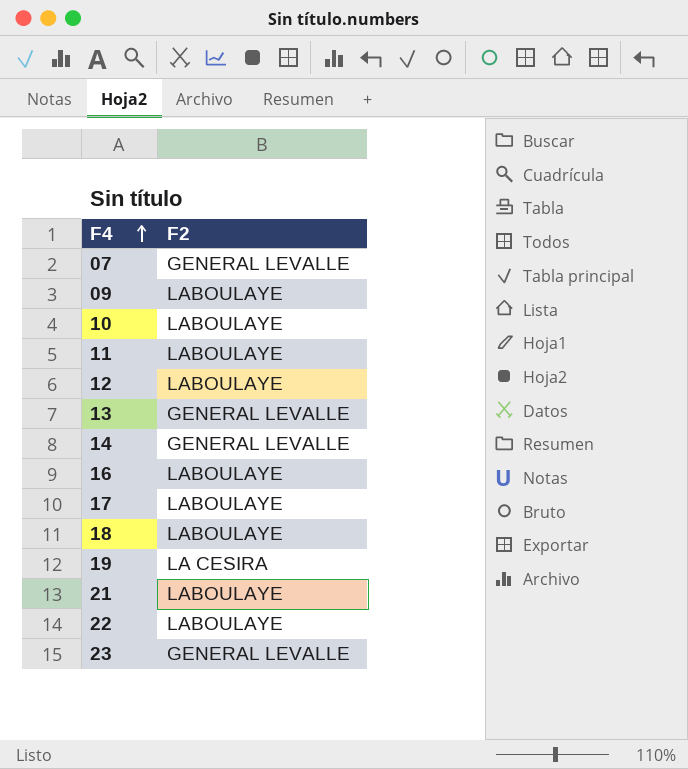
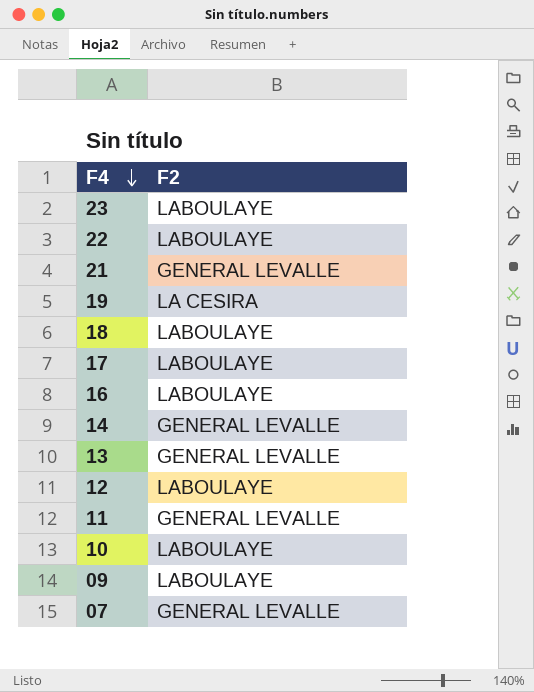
row order: F4 ascending -> F4 descending
23 | F2: GENERAL LEVALLE -> LABOULAYE
21 | F2: LABOULAYE -> GENERAL LEVALLE
11 | F2: LABOULAYE -> GENERAL LEVALLE

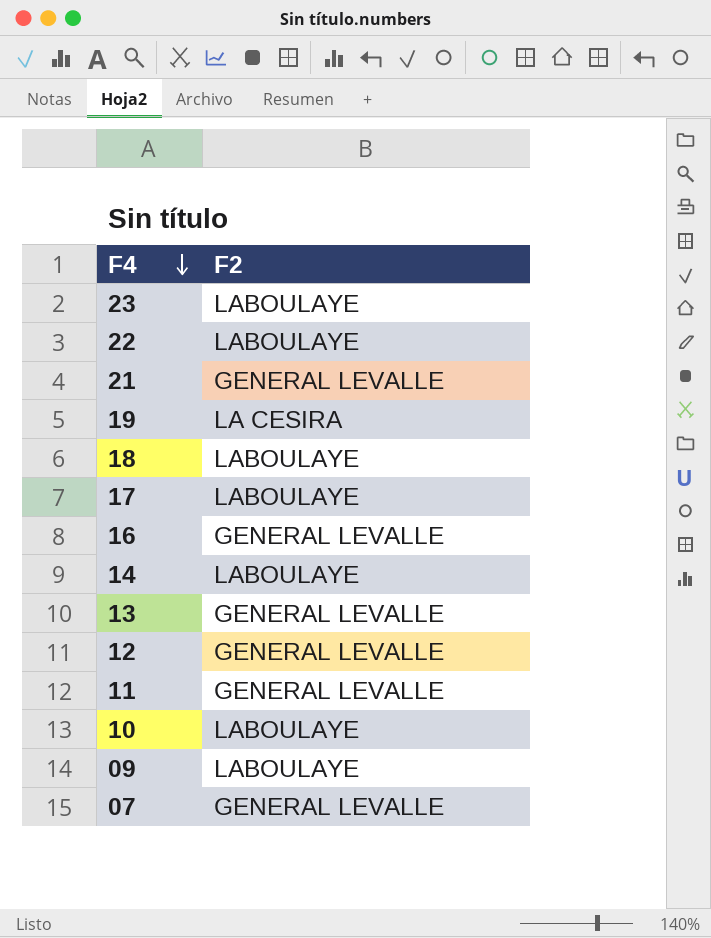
16 | F2: LABOULAYE -> GENERAL LEVALLE
14 | F2: GENERAL LEVALLE -> LABOULAYE
12 | F2: LABOULAYE -> GENERAL LEVALLE

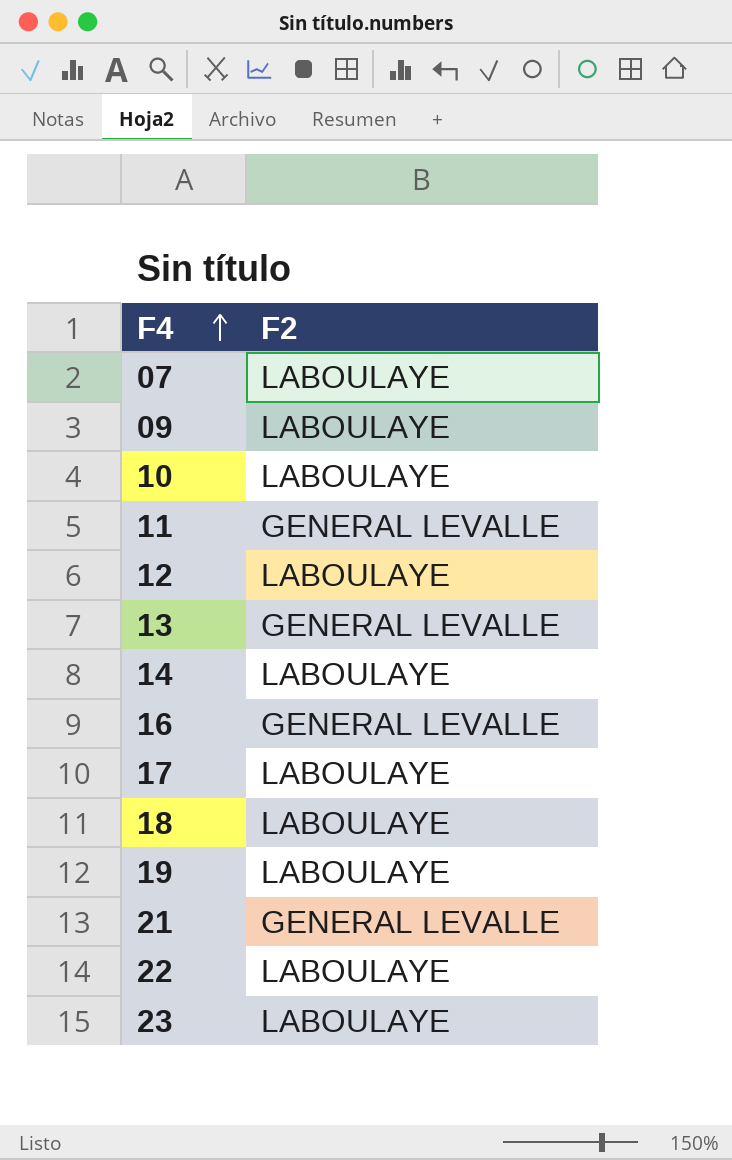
row order: F4 descending -> F4 ascending
07 | F2: GENERAL LEVALLE -> LABOULAYE
12 | F2: GENERAL LEVALLE -> LABOULAYE
19 | F2: LA CESIRA -> LABOULAYE

